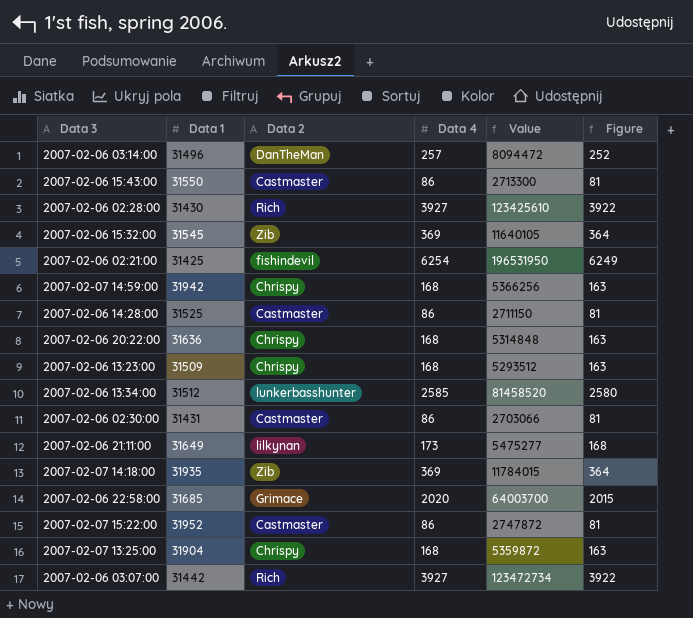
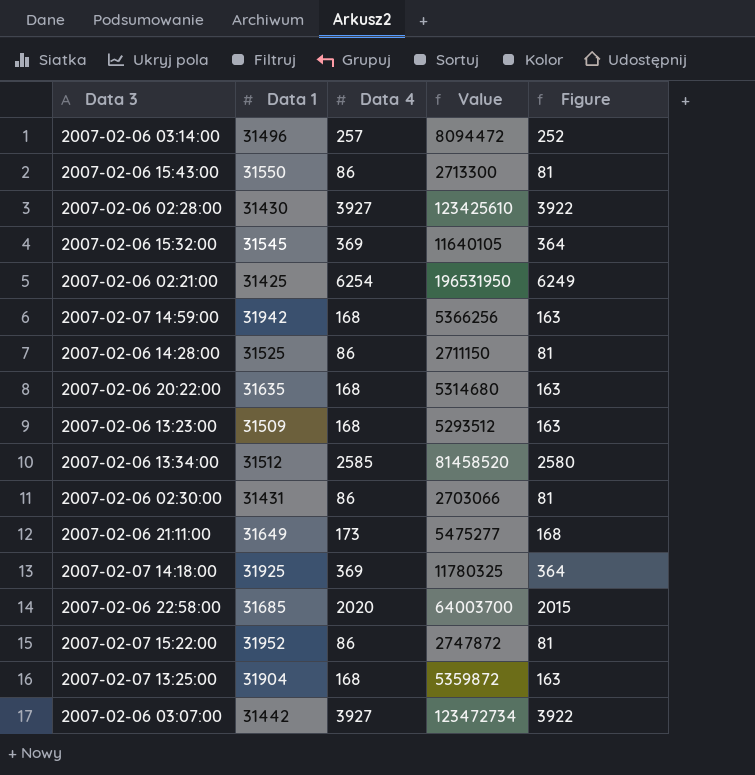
column Data 2 | position: 3 -> none
2007-02-06 20:22:00 | Data 1: 31636 -> 31635
2007-02-06 20:22:00 | Value: 5314848 -> 5314680
2007-02-07 14:18:00 | Data 1: 31935 -> 31925
2007-02-07 14:18:00 | Value: 11784015 -> 11780325

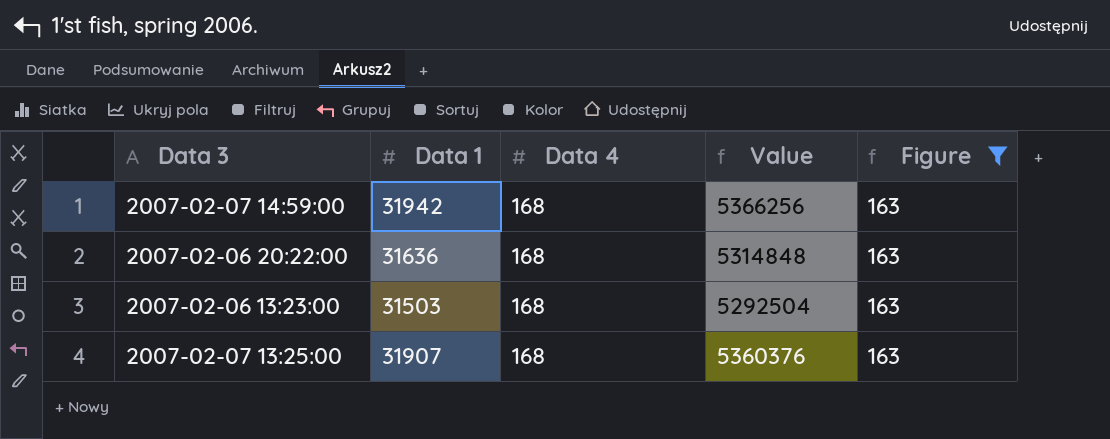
filter: none -> Figure = 163
2007-02-06 20:22:00 | Data 1: 31635 -> 31636
2007-02-06 20:22:00 | Value: 5314680 -> 5314848
2007-02-06 13:23:00 | Data 1: 31509 -> 31503
2007-02-06 13:23:00 | Value: 5293512 -> 5292504
2007-02-07 13:25:00 | Data 1: 31904 -> 31907
2007-02-07 13:25:00 | Value: 5359872 -> 5360376

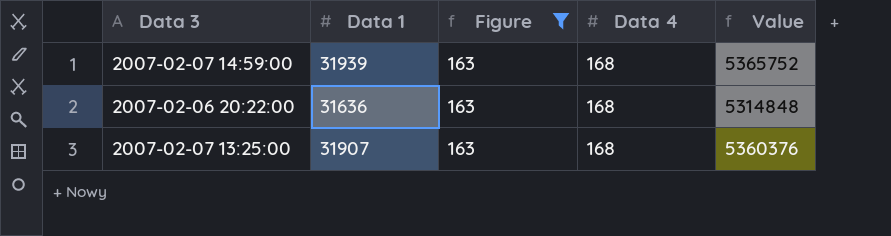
column Figure | position: 5 -> 3
row 2007-02-06 13:23:00: 31503 | 168 | 5292504 | 163 -> none
2007-02-07 14:59:00 | Data 1: 31942 -> 31939
2007-02-07 14:59:00 | Value: 5366256 -> 5365752

